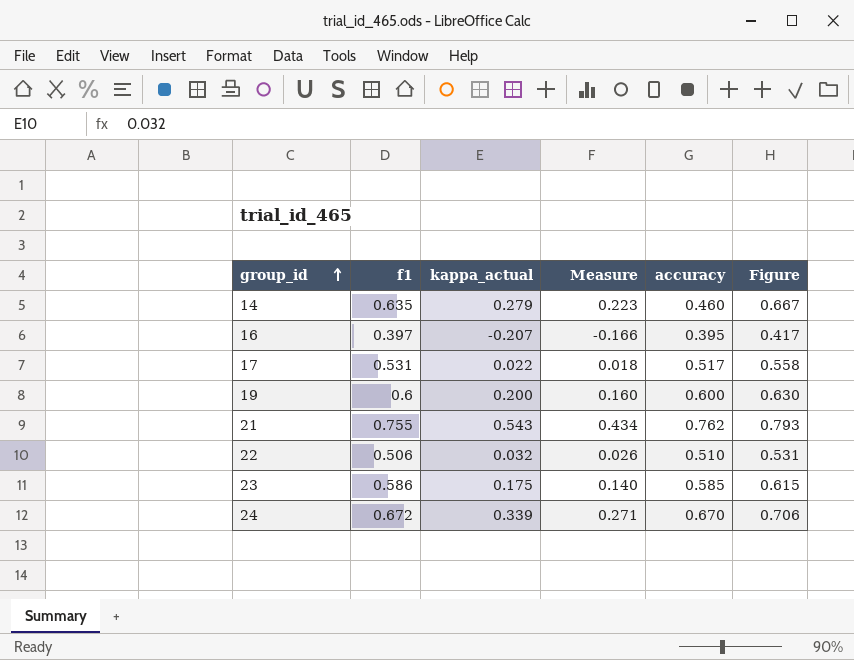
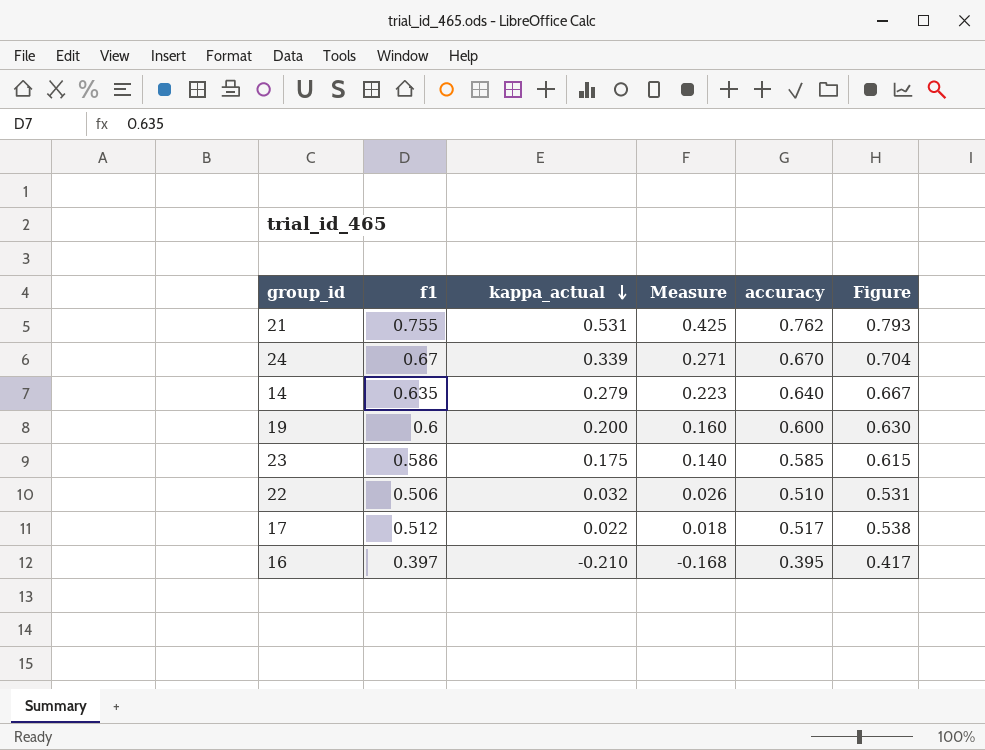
row order: group_id ascending -> kappa_actual descending
21 | kappa_actual: 0.543 -> 0.531
21 | Measure: 0.434 -> 0.425
24 | f1: 0.672 -> 0.67
24 | Figure: 0.706 -> 0.704
14 | accuracy: 0.460 -> 0.640
17 | f1: 0.531 -> 0.512
17 | Figure: 0.558 -> 0.538
16 | kappa_actual: -0.207 -> -0.210
16 | Measure: -0.166 -> -0.168

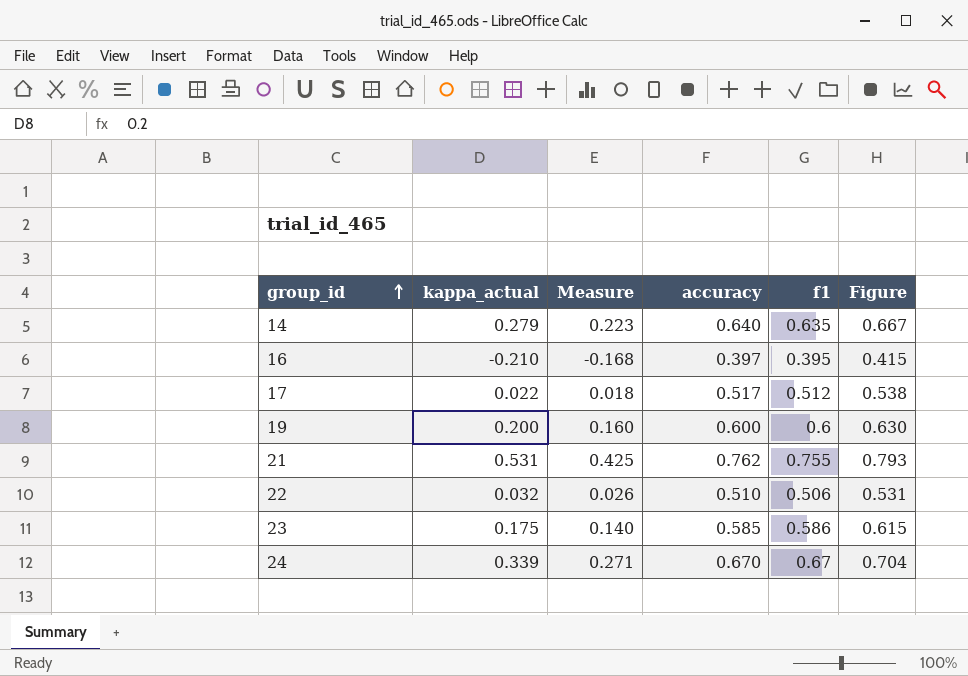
row order: kappa_actual descending -> group_id ascending
column f1 | position: 2 -> 5
16 | accuracy: 0.395 -> 0.397
16 | f1: 0.397 -> 0.395
16 | Figure: 0.417 -> 0.415

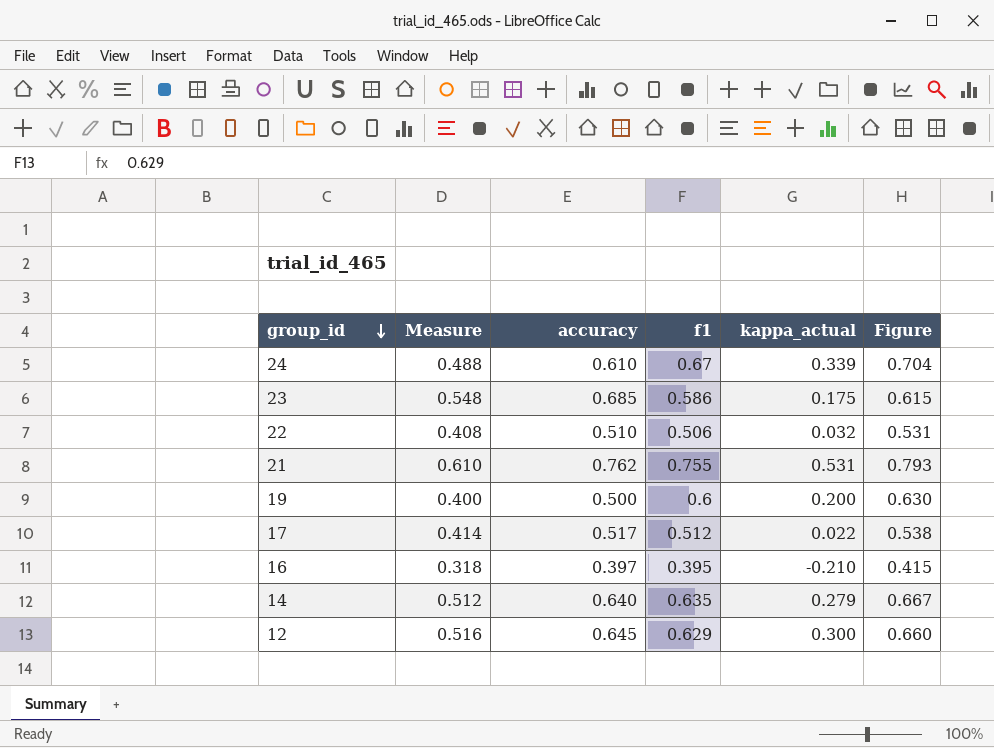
row order: group_id ascending -> group_id descending
column Measure | formula: [kappa_actual] * 0.8 -> [accuracy] * 0.8
column kappa_actual | position: 2 -> 5
24 | accuracy: 0.670 -> 0.610
23 | accuracy: 0.585 -> 0.685
19 | accuracy: 0.600 -> 0.500
row 12: none -> 0.516 | 0.645 | 0.629 | 0.300 | 0.660

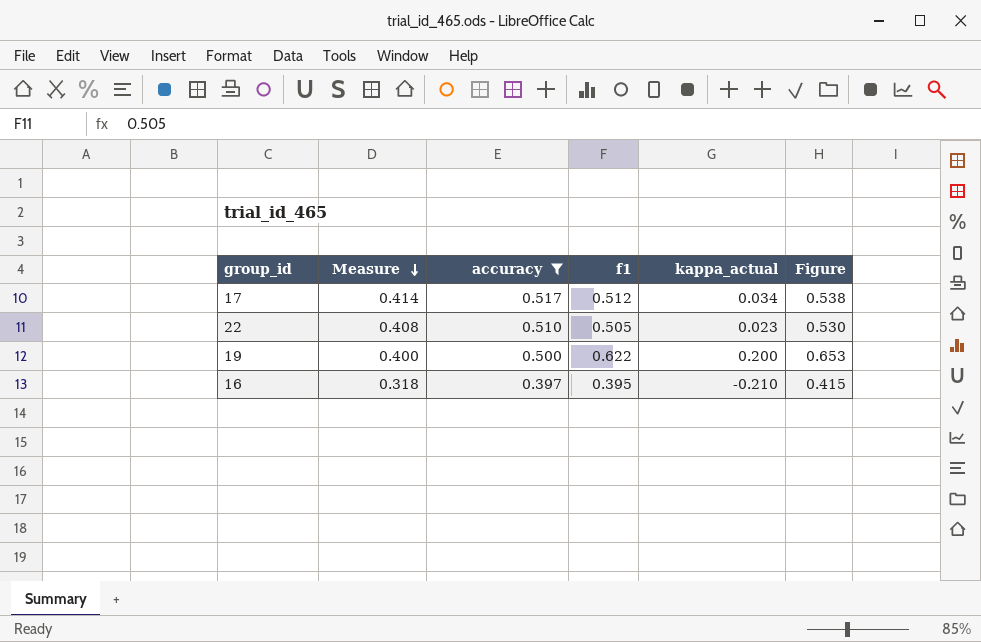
filter: none -> accuracy <= 0.517
row order: group_id descending -> Measure descending
17 | kappa_actual: 0.022 -> 0.034
22 | f1: 0.506 -> 0.505
22 | kappa_actual: 0.032 -> 0.023
22 | Figure: 0.531 -> 0.530
19 | f1: 0.6 -> 0.622
19 | Figure: 0.630 -> 0.653

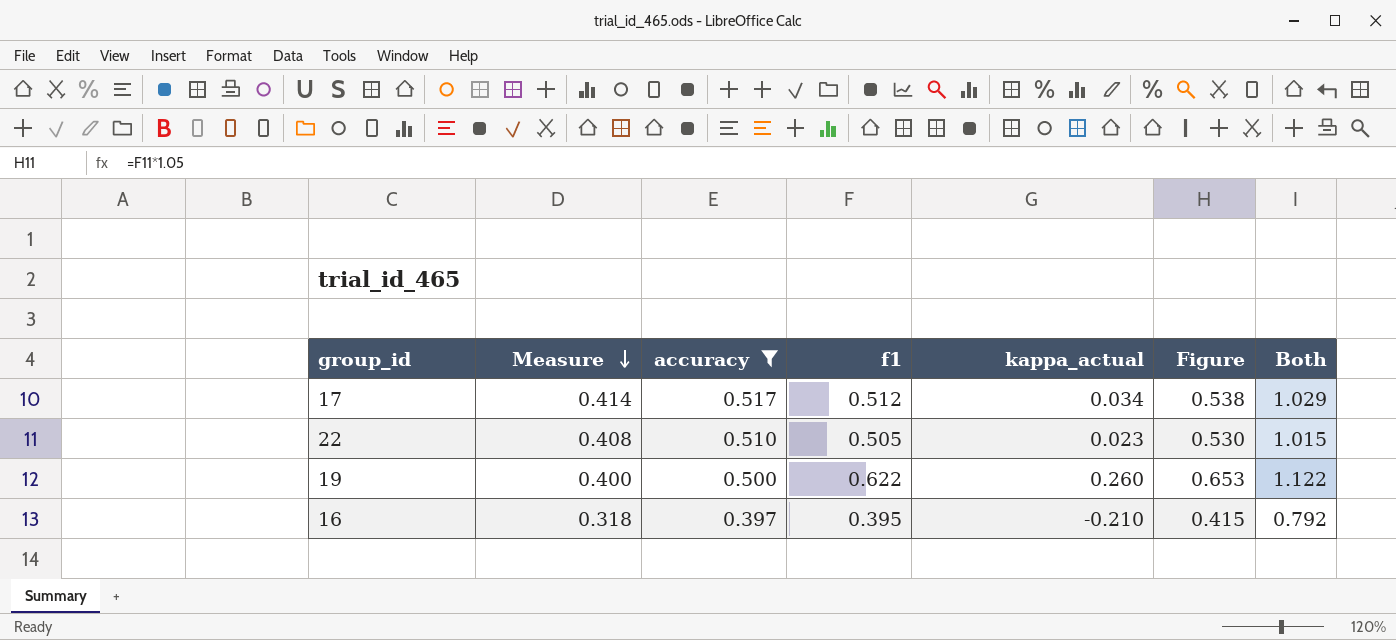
column Both | formula: none -> [accuracy] + [f1]
19 | kappa_actual: 0.200 -> 0.260

